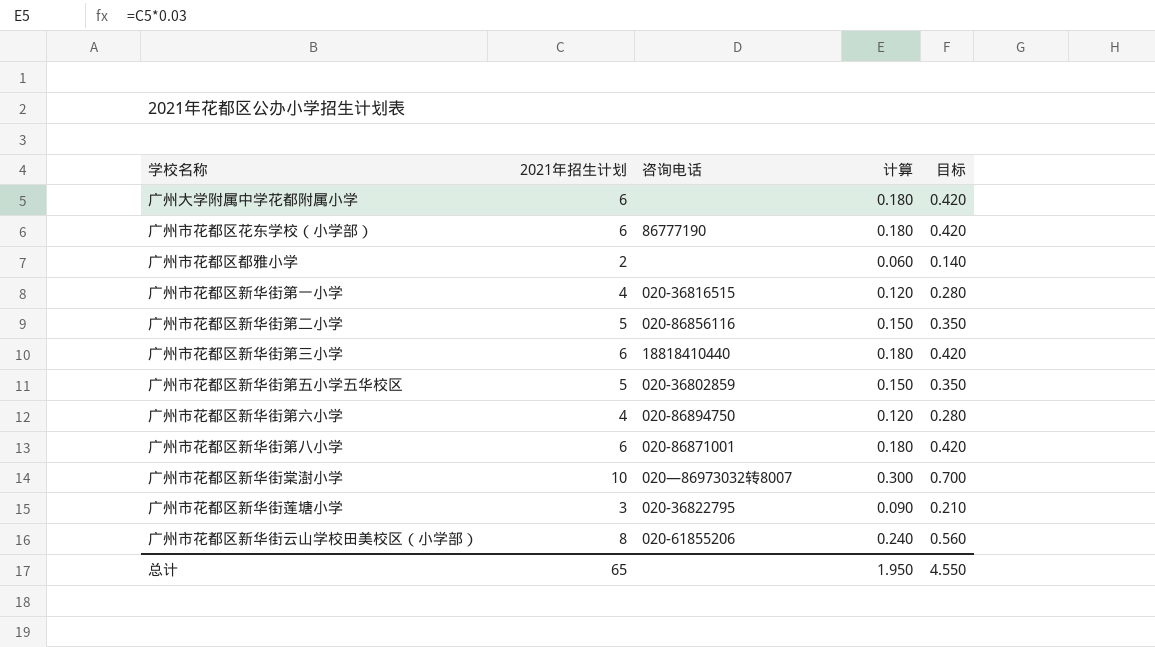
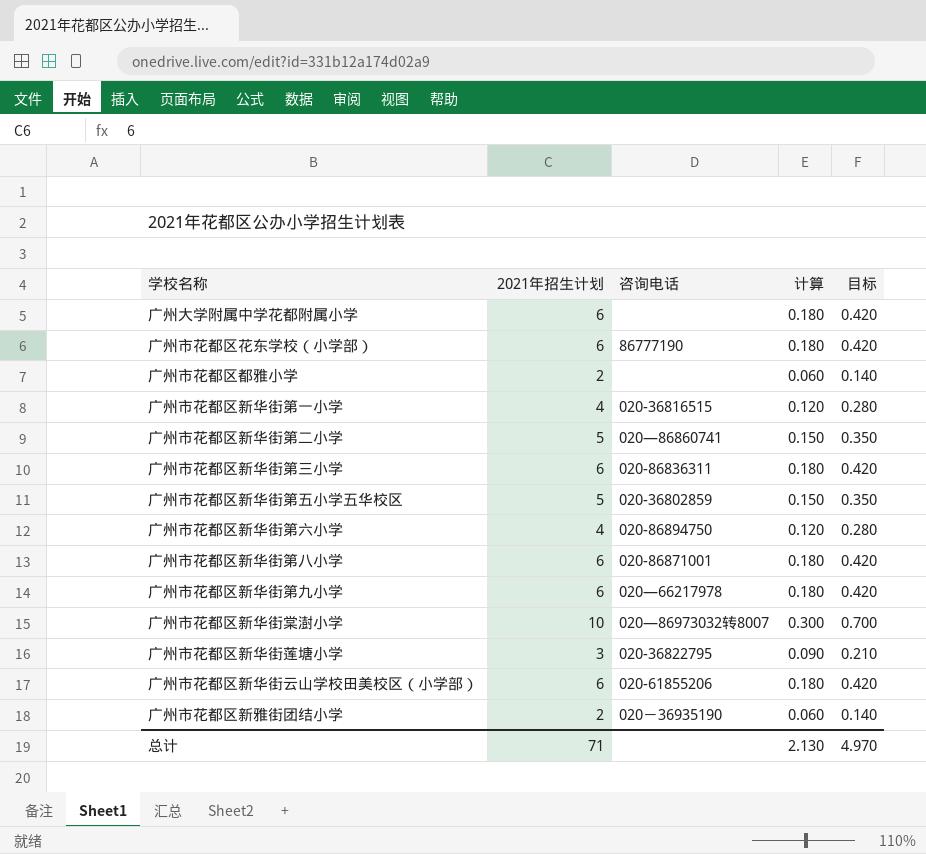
广州市花都区新华街第二小学 | 咨询电话: 020-86856116 -> 020—86860741
广州市花都区新华街第三小学 | 咨询电话: 18818410440 -> 020-86836311
row 广州市花都区新华街第九小学: none -> 6 | 020—66217978 | 0.180 | 0.420
广州市花都区新华街云山学校田美校区（小学部） | 2021年招生计划: 8 -> 6
广州市花都区新华街云山学校田美校区（小学部） | 计算: 0.240 -> 0.180
广州市花都区新华街云山学校田美校区（小学部） | 目标: 0.560 -> 0.420
row 广州市花都区新雅街团结小学: none -> 2 | 020－36935190 | 0.060 | 0.140
总计 | 2021年招生计划: 65 -> 71
总计 | 计算: 1.950 -> 2.130
总计 | 目标: 4.550 -> 4.970

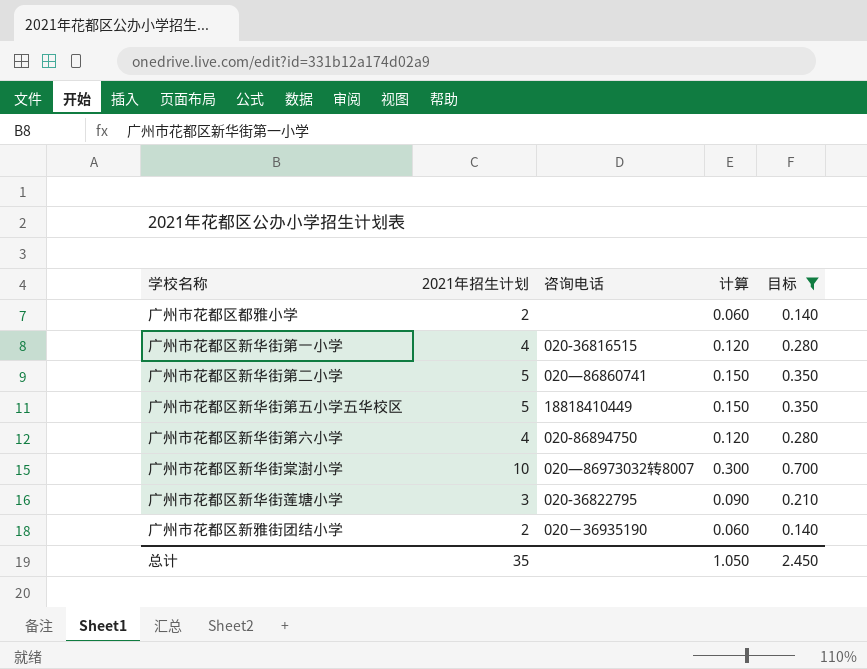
filter: none -> 目标 != 0.420
广州市花都区新华街第五小学五华校区 | 咨询电话: 020-36802859 -> 18818410449
总计 | 2021年招生计划: 71 -> 35
总计 | 计算: 2.130 -> 1.050
总计 | 目标: 4.970 -> 2.450

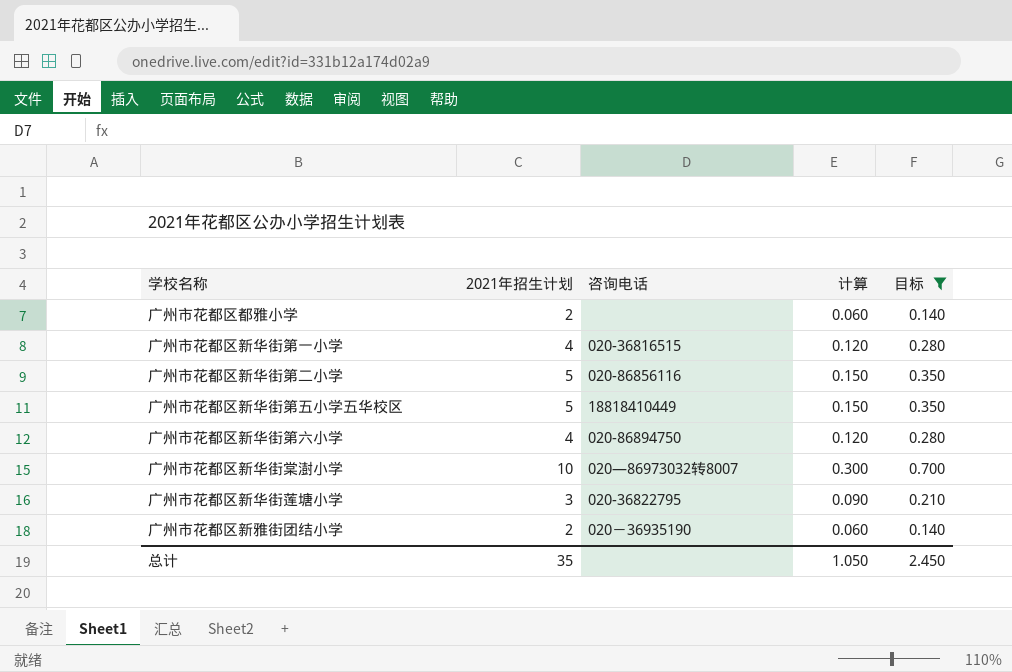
广州市花都区新华街第二小学 | 咨询电话: 020—86860741 -> 020-86856116

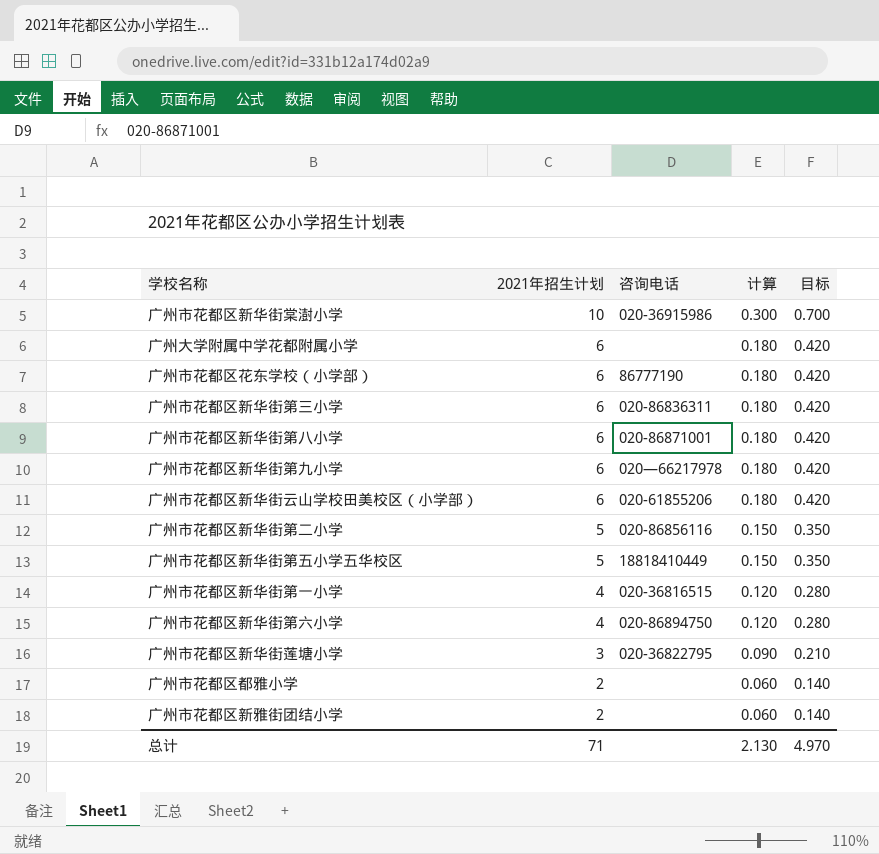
filter: 目标 != 0.420 -> none
row order: none -> 2021年招生计划 descending
广州市花都区新华街棠澍小学 | 咨询电话: 020—86973032转8007 -> 020-36915986
广州市花都区新雅街团结小学 | 咨询电话: 020－36935190 -> none
总计 | 2021年招生计划: 35 -> 71
总计 | 计算: 1.050 -> 2.130
总计 | 目标: 2.450 -> 4.970

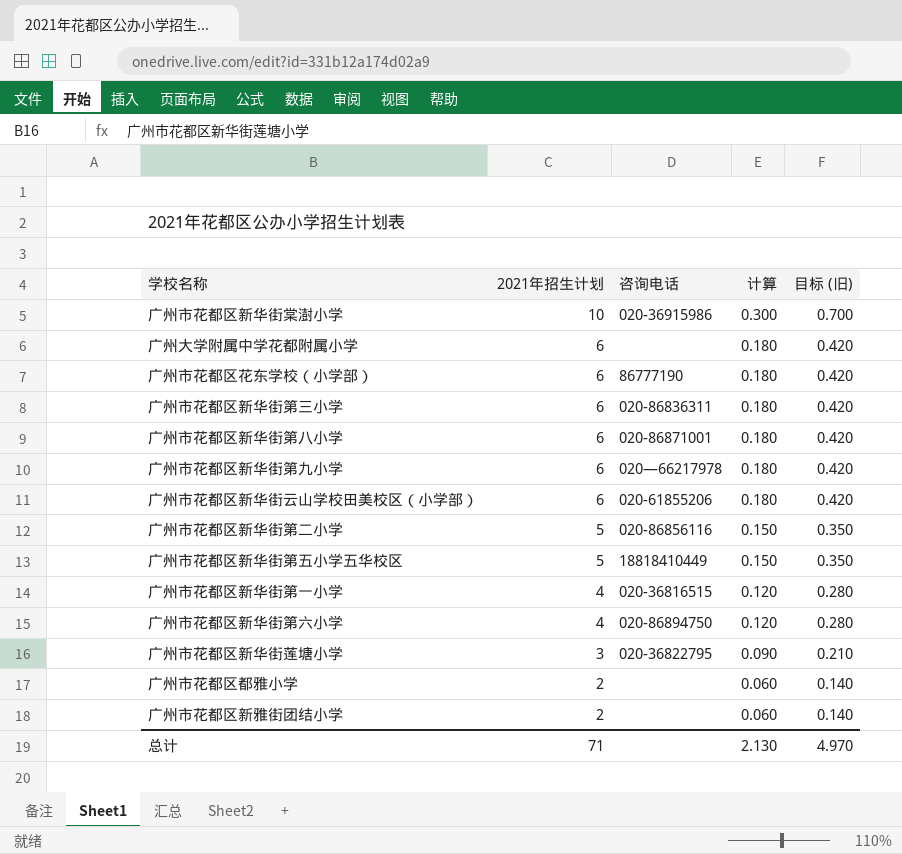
column name: 目标 -> 目标 (旧)

